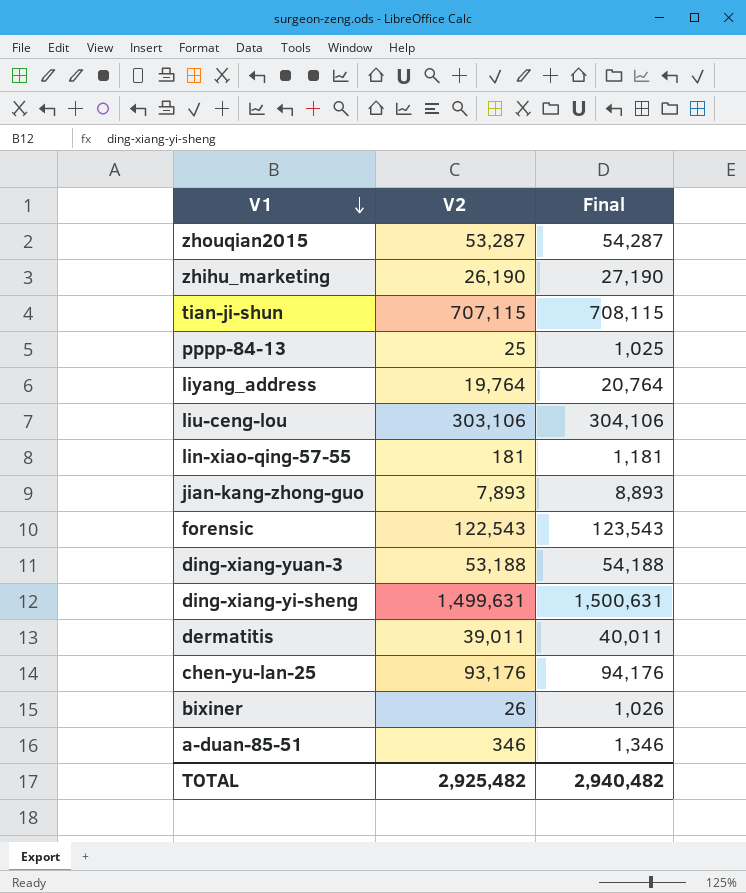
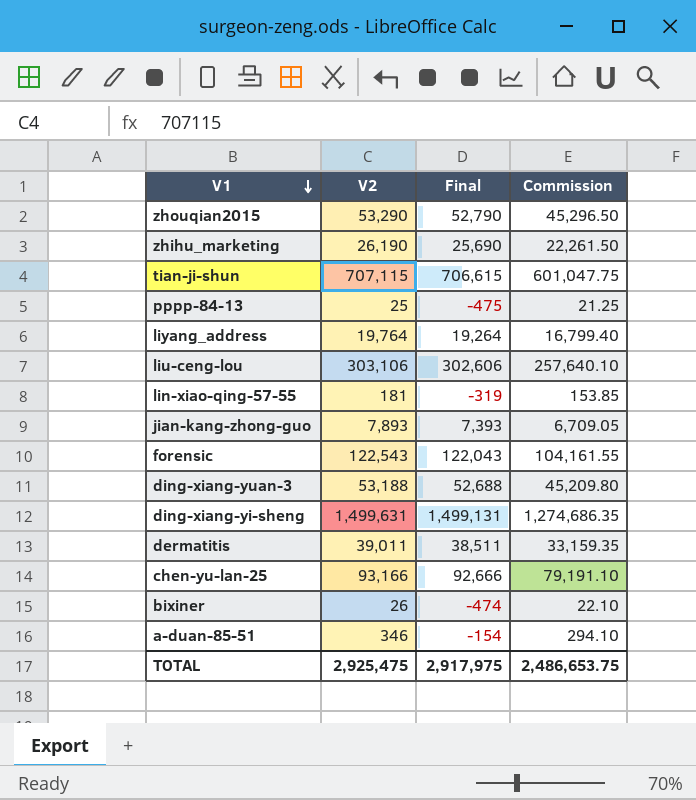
column Final | formula: [V2] + 1000 -> [V2] - 500
column Commission | formula: none -> [V2] * 0.85
zhouqian2015 | V2: 53,287 -> 53,290
chen-yu-lan-25 | V2: 93,176 -> 93,166
TOTAL | V2: 2,925,482 -> 2,925,475
TOTAL | Final: 2,940,482 -> 2,917,975

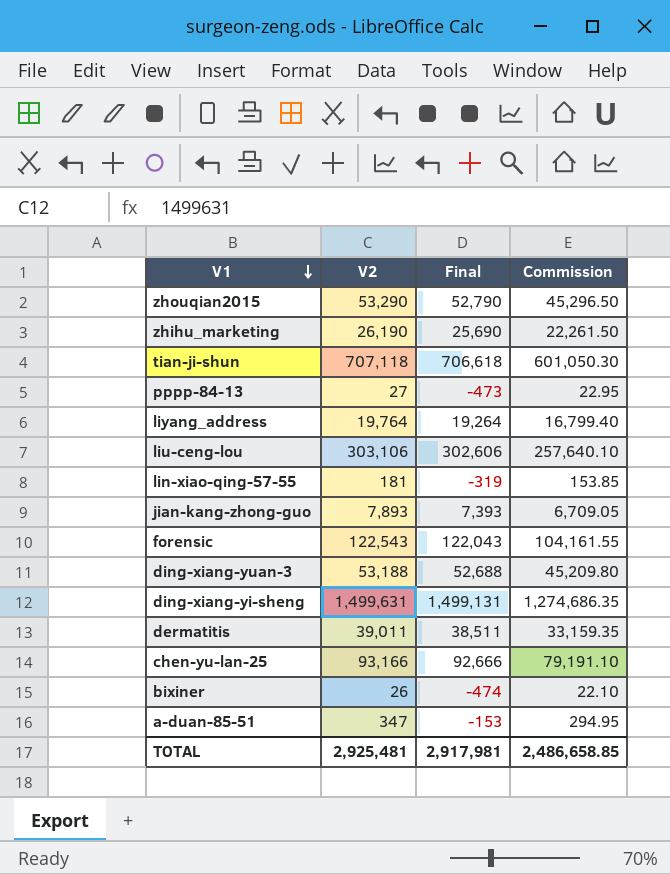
tian-ji-shun | V2: 707,115 -> 707,118
tian-ji-shun | Final: 706,615 -> 706,618
tian-ji-shun | Commission: 601,047.75 -> 601,050.30
pppp-84-13 | V2: 25 -> 27
pppp-84-13 | Final: -475 -> -473
pppp-84-13 | Commission: 21.25 -> 22.95
a-duan-85-51 | V2: 346 -> 347
a-duan-85-51 | Final: -154 -> -153
a-duan-85-51 | Commission: 294.10 -> 294.95
TOTAL | V2: 2,925,475 -> 2,925,481
TOTAL | Final: 2,917,975 -> 2,917,981
TOTAL | Commission: 2,486,653.75 -> 2,486,658.85

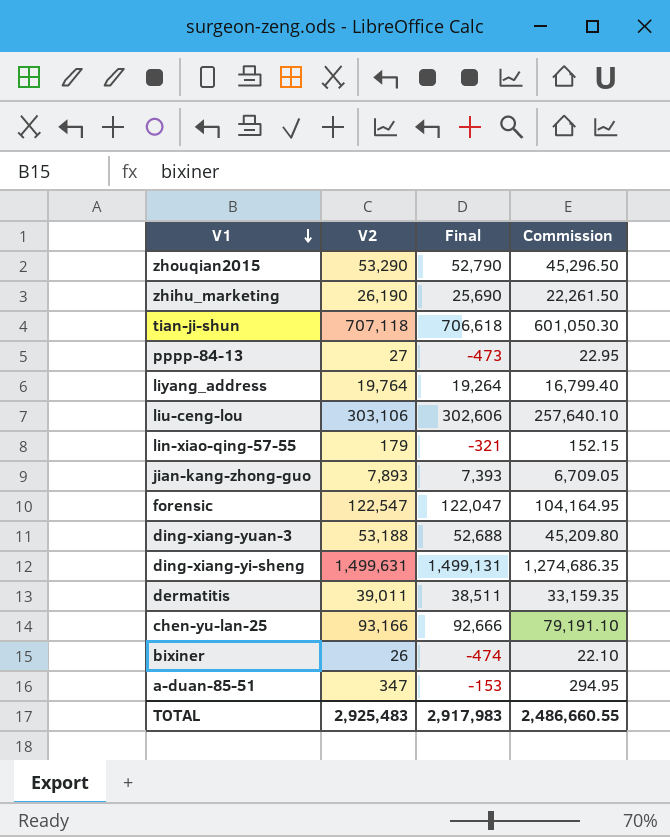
lin-xiao-qing-57-55 | V2: 181 -> 179
lin-xiao-qing-57-55 | Final: -319 -> -321
lin-xiao-qing-57-55 | Commission: 153.85 -> 152.15
forensic | V2: 122,543 -> 122,547
forensic | Final: 122,043 -> 122,047
forensic | Commission: 104,161.55 -> 104,164.95
TOTAL | V2: 2,925,481 -> 2,925,483
TOTAL | Final: 2,917,981 -> 2,917,983
TOTAL | Commission: 2,486,658.85 -> 2,486,660.55

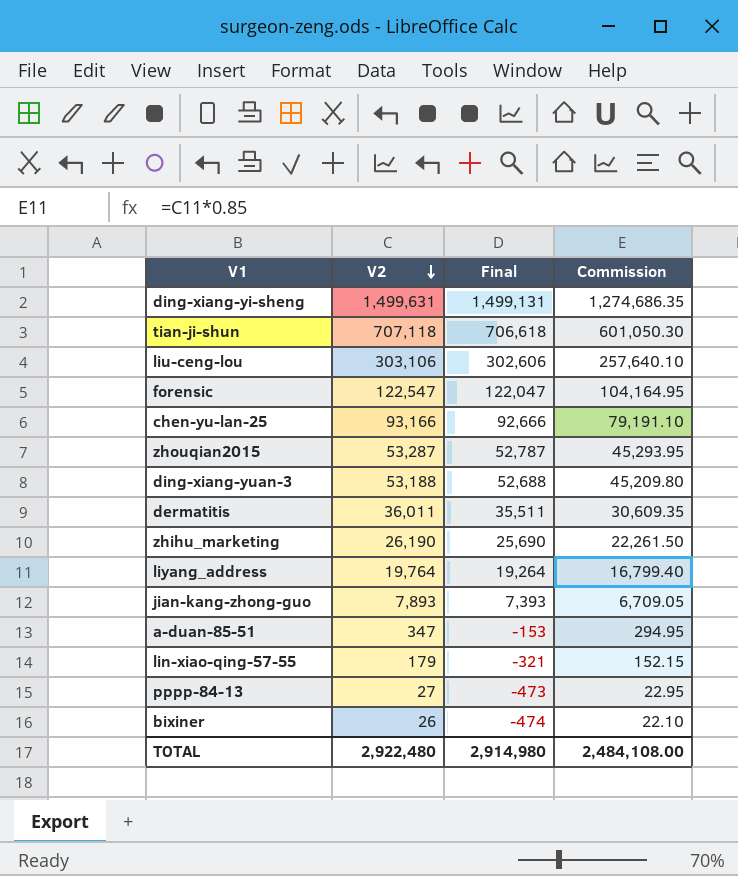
row order: V1 descending -> V2 descending
zhouqian2015 | V2: 53,290 -> 53,287
zhouqian2015 | Final: 52,790 -> 52,787
zhouqian2015 | Commission: 45,296.50 -> 45,293.95
dermatitis | V2: 39,011 -> 36,011
dermatitis | Final: 38,511 -> 35,511
dermatitis | Commission: 33,159.35 -> 30,609.35
TOTAL | V2: 2,925,483 -> 2,922,480
TOTAL | Final: 2,917,983 -> 2,914,980
TOTAL | Commission: 2,486,660.55 -> 2,484,108.00

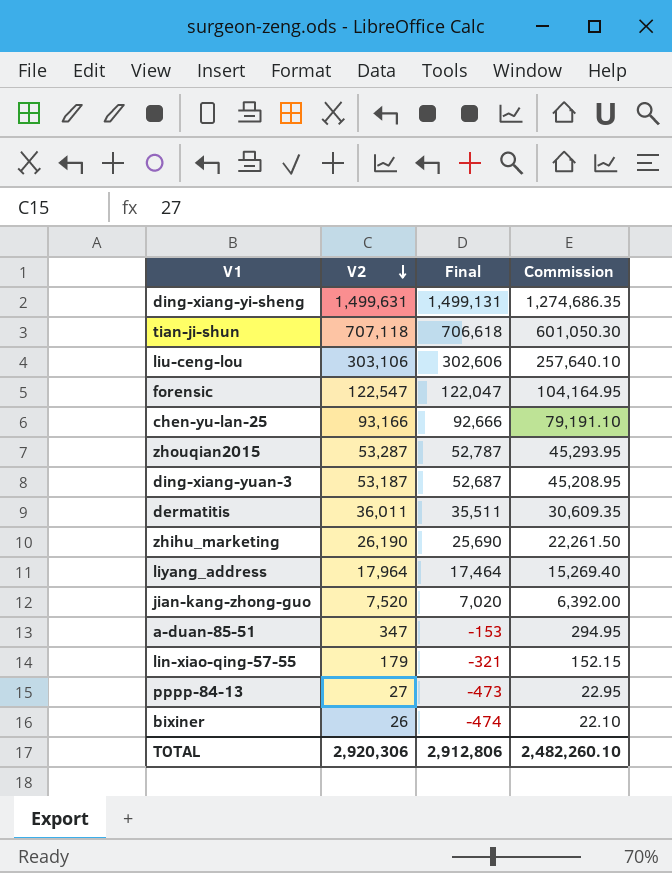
ding-xiang-yuan-3 | V2: 53,188 -> 53,187
ding-xiang-yuan-3 | Final: 52,688 -> 52,687
ding-xiang-yuan-3 | Commission: 45,209.80 -> 45,208.95
liyang_address | V2: 19,764 -> 17,964
liyang_address | Final: 19,264 -> 17,464
liyang_address | Commission: 16,799.40 -> 15,269.40
jian-kang-zhong-guo | V2: 7,893 -> 7,520
jian-kang-zhong-guo | Final: 7,393 -> 7,020
jian-kang-zhong-guo | Commission: 6,709.05 -> 6,392.00
TOTAL | V2: 2,922,480 -> 2,920,306
TOTAL | Final: 2,914,980 -> 2,912,806
TOTAL | Commission: 2,484,108.00 -> 2,482,260.10

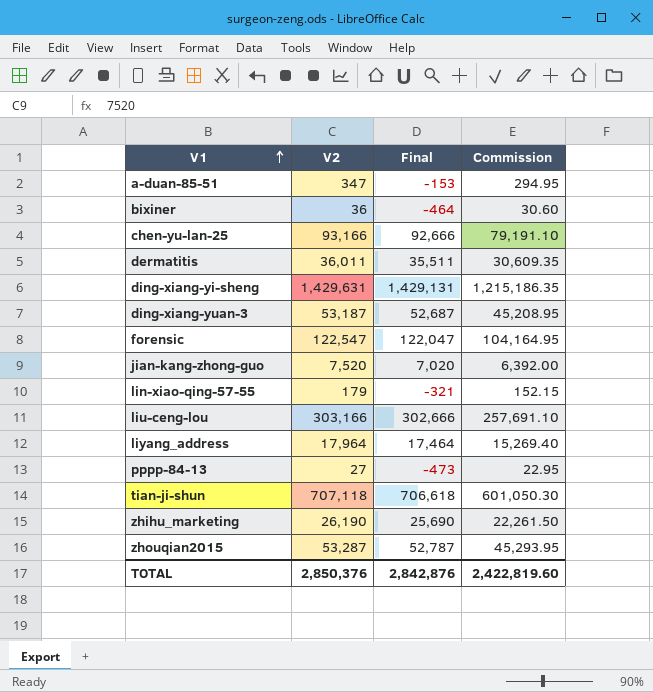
row order: V2 descending -> V1 ascending
bixiner | V2: 26 -> 36
bixiner | Final: -474 -> -464
bixiner | Commission: 22.10 -> 30.60
ding-xiang-yi-sheng | V2: 1,499,631 -> 1,429,631
ding-xiang-yi-sheng | Final: 1,499,131 -> 1,429,131
ding-xiang-yi-sheng | Commission: 1,274,686.35 -> 1,215,186.35
liu-ceng-lou | V2: 303,106 -> 303,166
liu-ceng-lou | Final: 302,606 -> 302,666
liu-ceng-lou | Commission: 257,640.10 -> 257,691.10
TOTAL | V2: 2,920,306 -> 2,850,376
TOTAL | Final: 2,912,806 -> 2,842,876
TOTAL | Commission: 2,482,260.10 -> 2,422,819.60

